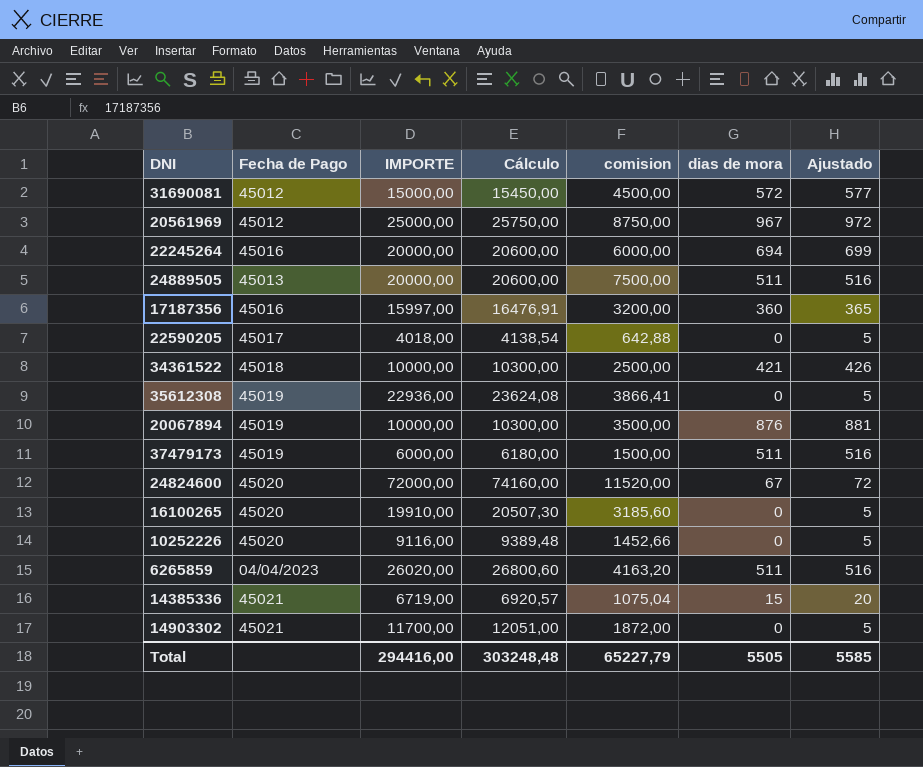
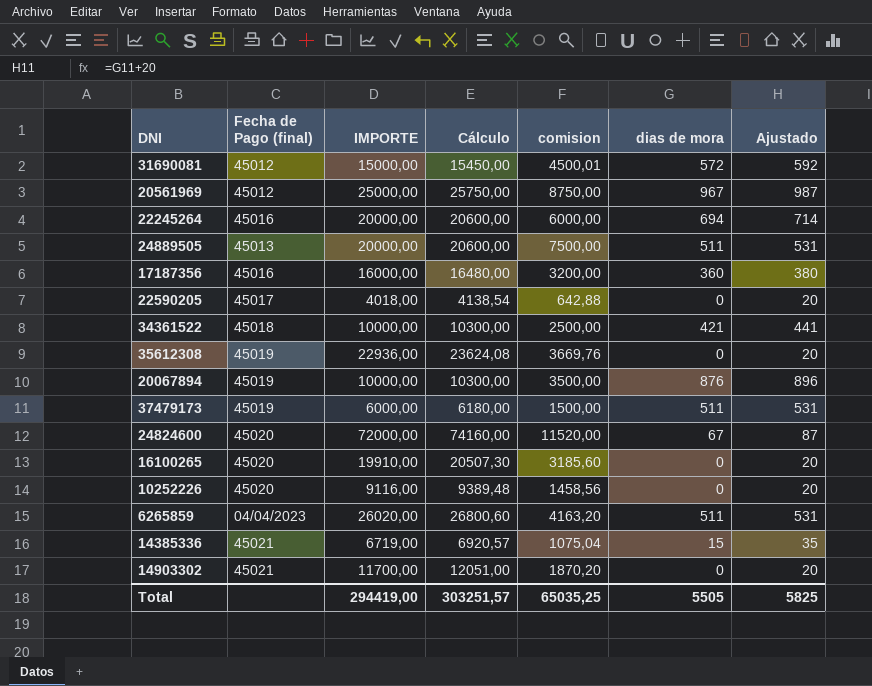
column name: Fecha de Pago -> Fecha de Pago (final)
column Ajustado | formula: [dias de mora] + 5 -> [dias de mora] + 20
31690081 | comision: 4500,00 -> 4500,01
17187356 | IMPORTE: 15997,00 -> 16000,00
17187356 | Cálculo: 16476,91 -> 16480,00
35612308 | comision: 3866,41 -> 3669,76
10252226 | comision: 1452,66 -> 1458,56
14903302 | comision: 1872,00 -> 1870,20
Total | IMPORTE: 294416,00 -> 294419,00
Total | Cálculo: 303248,48 -> 303251,57
Total | comision: 65227,79 -> 65035,25
Total | Ajustado: 5585 -> 5825

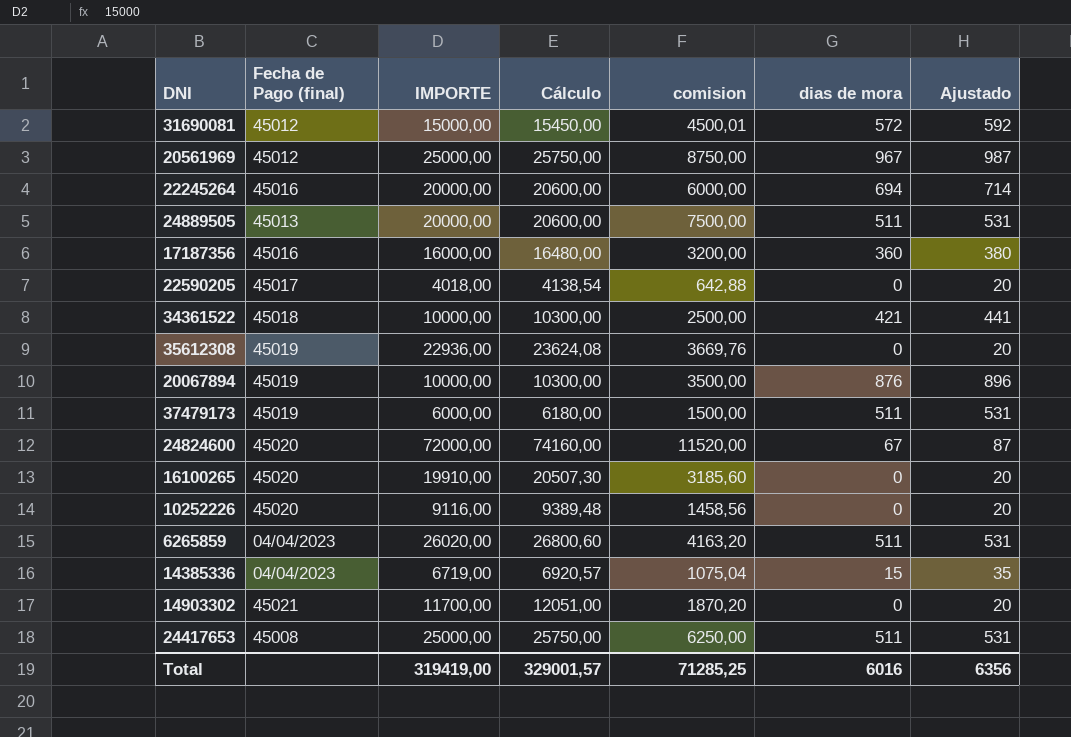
14385336 | Fecha de Pago (final): 45021 -> 04/04/2023
row 24417653: none -> 45008 | 25000,00 | 25750,00 | 6250,00 | 511 | 531
Total | IMPORTE: 294419,00 -> 319419,00
Total | Cálculo: 303251,57 -> 329001,57
Total | comision: 65035,25 -> 71285,25
Total | dias de mora: 5505 -> 6016
Total | Ajustado: 5825 -> 6356

